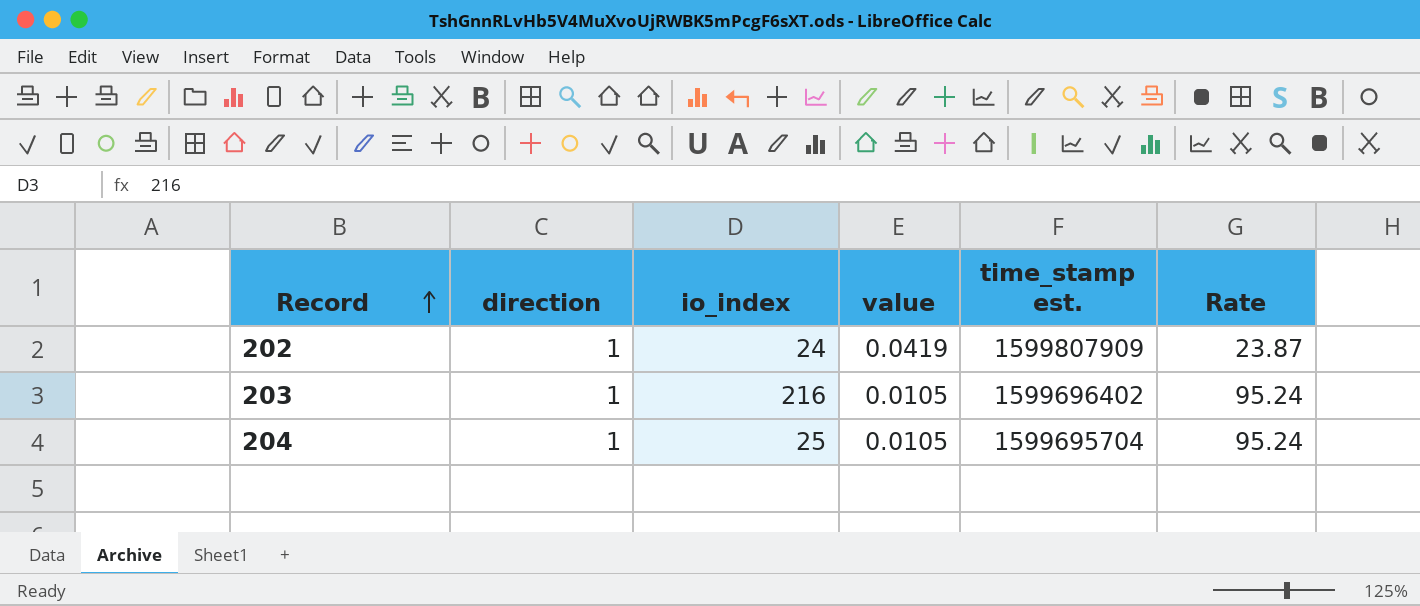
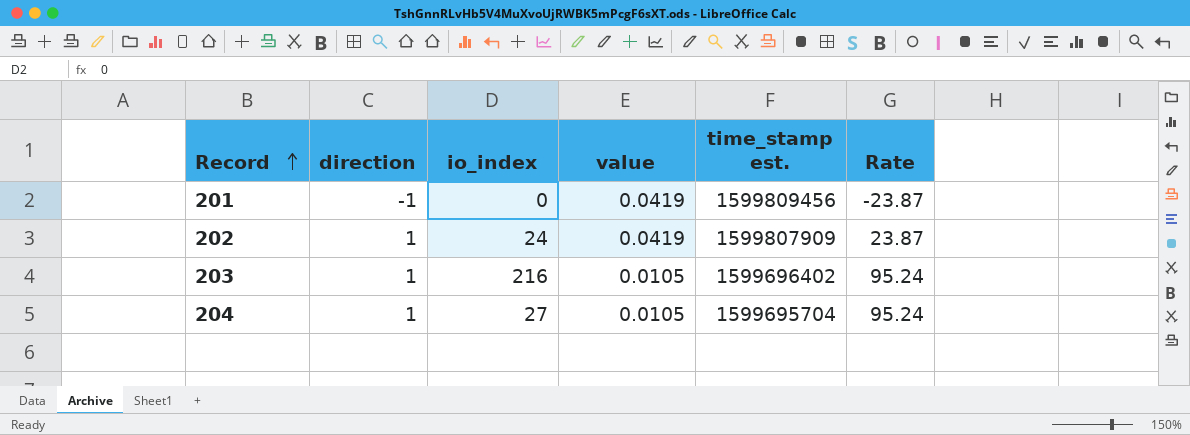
row 201: none -> -1 | 0 | 0.0419 | 1599809456 | -23.87
204 | io_index: 25 -> 27

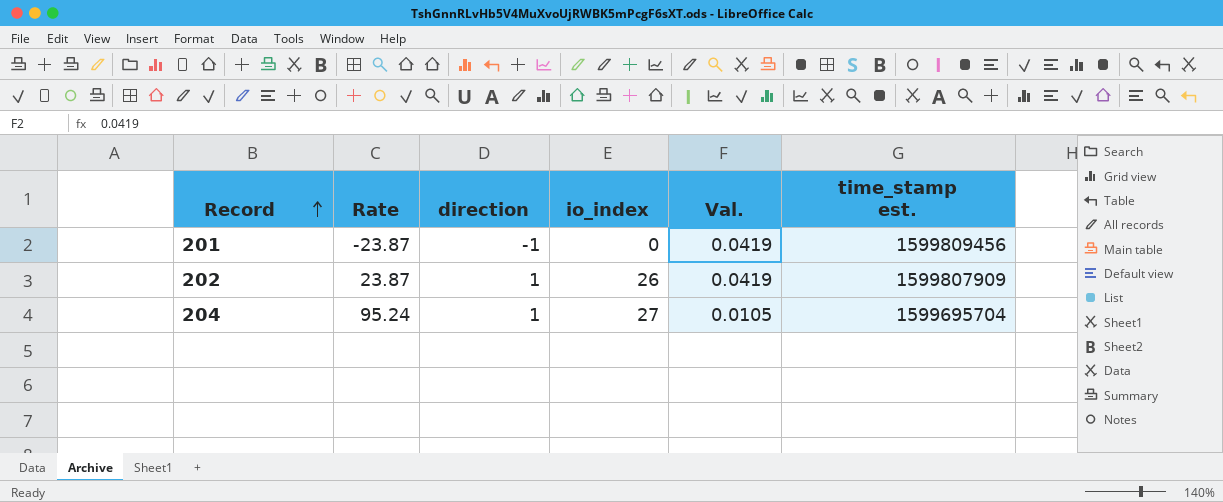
column Rate | position: 6 -> 2
column name: value -> Val.
row 203: 1 | 216 | 0.0105 | 1599696402 | 95.24 -> none
202 | io_index: 24 -> 26

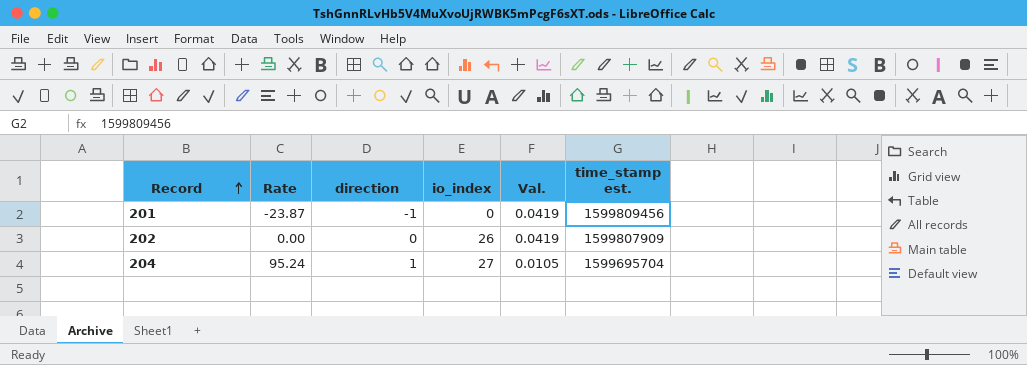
202 | Rate: 23.87 -> 0.00
202 | direction: 1 -> 0

